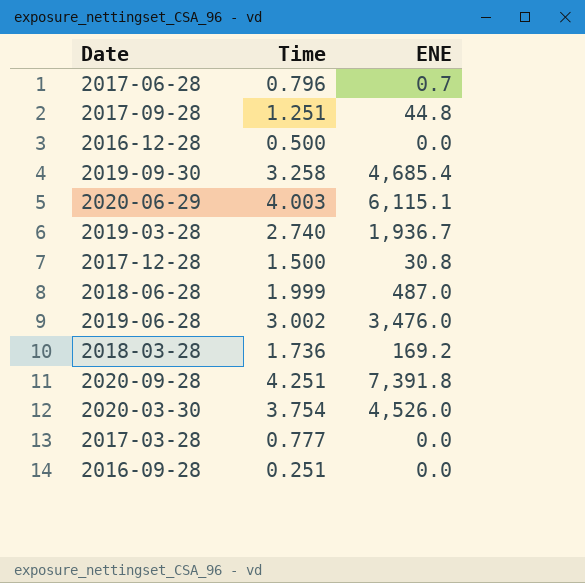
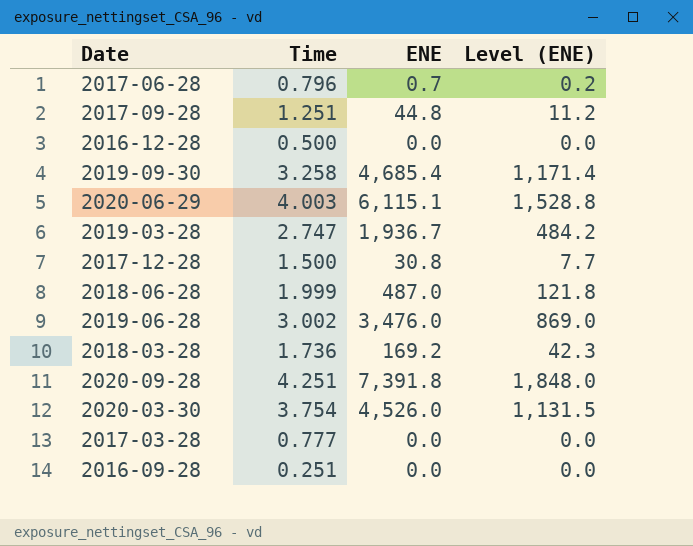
column Level (ENE) | formula: none -> [ENE] * 0.25
2019-03-28 | Time: 2.740 -> 2.747

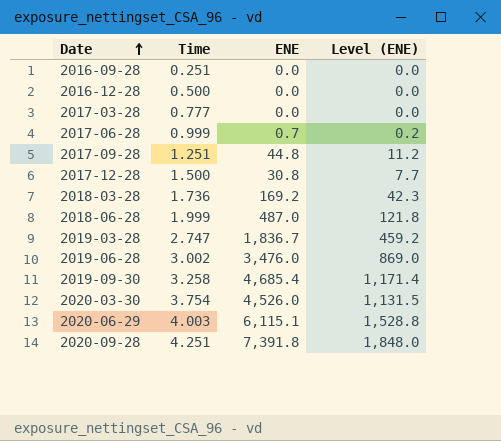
row order: none -> Date ascending
2017-06-28 | Time: 0.796 -> 0.999
2019-03-28 | ENE: 1,936.7 -> 1,836.7
2019-03-28 | Level (ENE): 484.2 -> 459.2

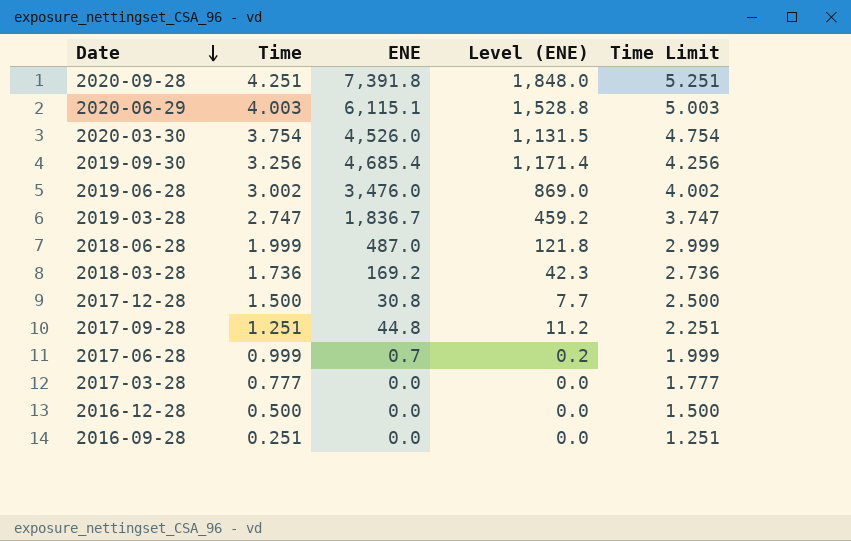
row order: Date ascending -> Date descending
column Time Limit | formula: none -> [Time] + 1
2019-09-30 | Time: 3.258 -> 3.256

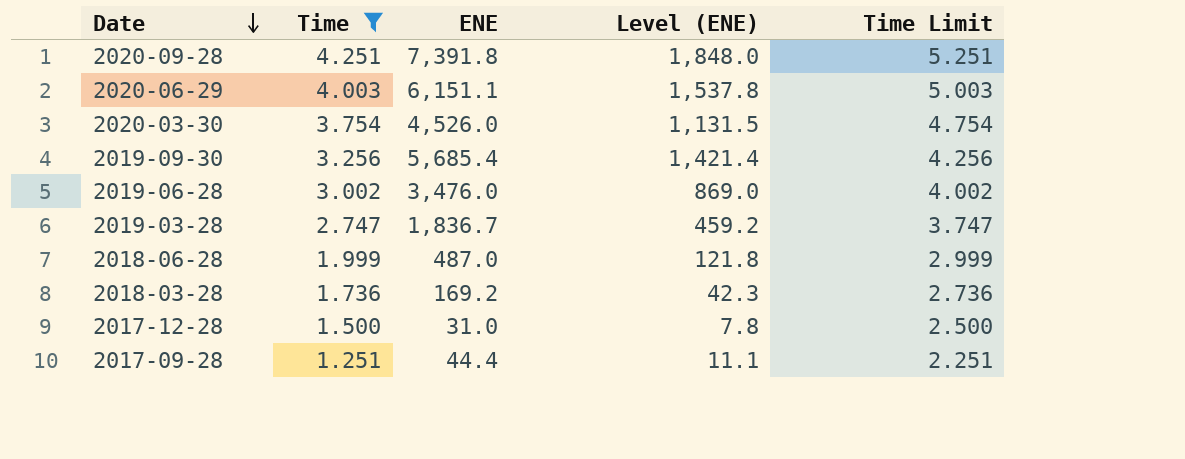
filter: none -> Time >= 1.251
2020-06-29 | ENE: 6,115.1 -> 6,151.1
2020-06-29 | Level (ENE): 1,528.8 -> 1,537.8
2019-09-30 | ENE: 4,685.4 -> 5,685.4
2019-09-30 | Level (ENE): 1,171.4 -> 1,421.4
2017-12-28 | ENE: 30.8 -> 31.0
2017-12-28 | Level (ENE): 7.7 -> 7.8
2017-09-28 | ENE: 44.8 -> 44.4
2017-09-28 | Level (ENE): 11.2 -> 11.1

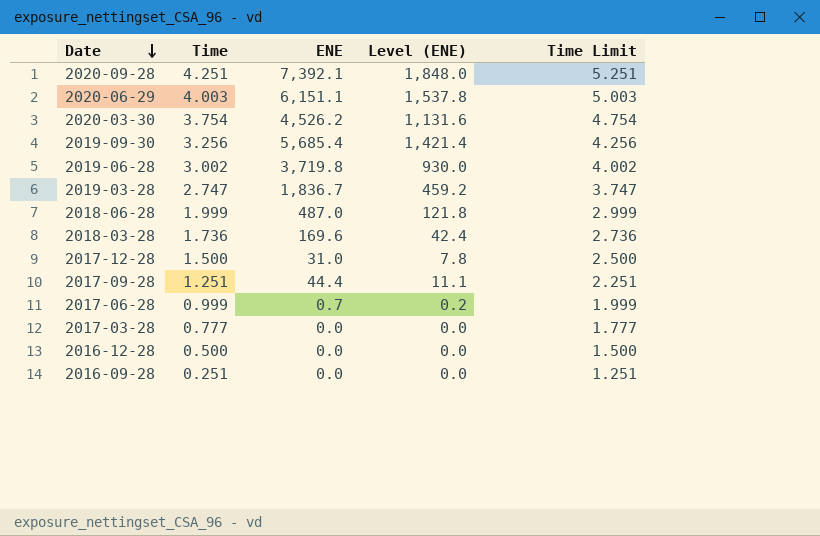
filter: Time >= 1.251 -> none
2020-09-28 | ENE: 7,391.8 -> 7,392.1
2020-03-30 | ENE: 4,526.0 -> 4,526.2
2020-03-30 | Level (ENE): 1,131.5 -> 1,131.6
2019-06-28 | ENE: 3,476.0 -> 3,719.8
2019-06-28 | Level (ENE): 869.0 -> 930.0
2018-03-28 | ENE: 169.2 -> 169.6
2018-03-28 | Level (ENE): 42.3 -> 42.4

